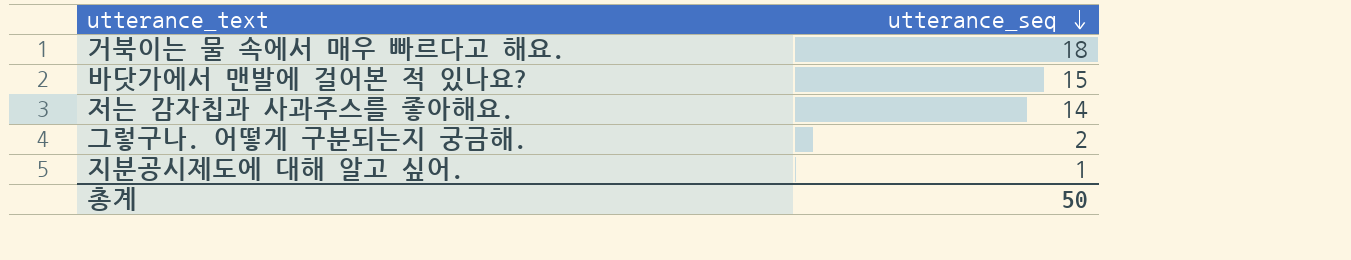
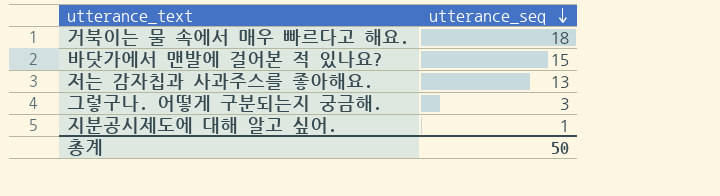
저는 감자칩과 사과주스를 좋아해요. | utterance_seq: 14 -> 13
그렇구나. 어떻게 구분되는지 궁금해. | utterance_seq: 2 -> 3

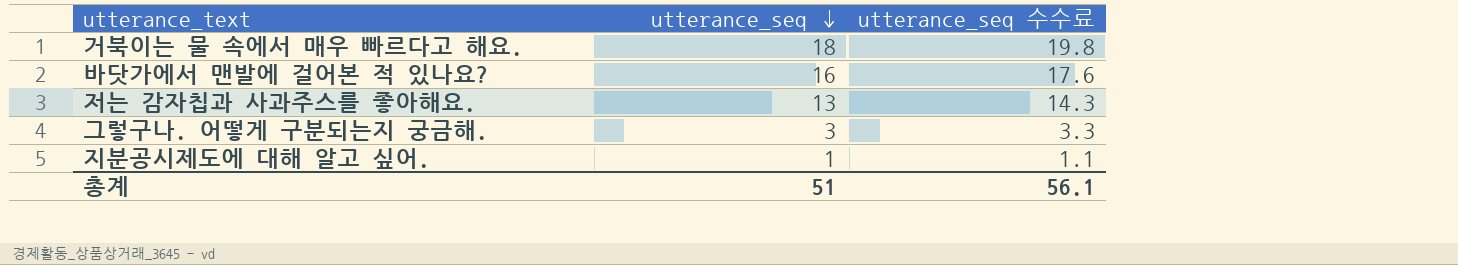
column utterance_seq 수수료 | formula: none -> [utterance_seq] * 1.1
바닷가에서 맨발에 걸어본 적 있나요? | utterance_seq: 15 -> 16
총계 | utterance_seq: 50 -> 51

